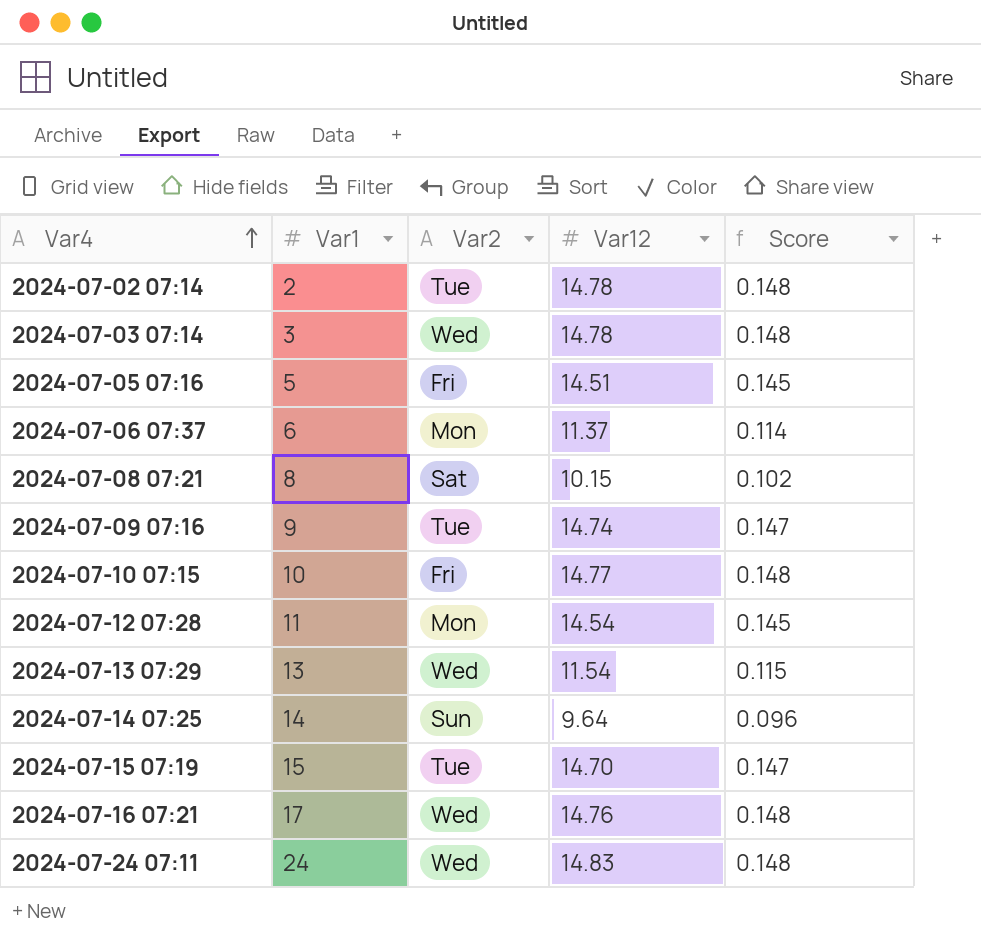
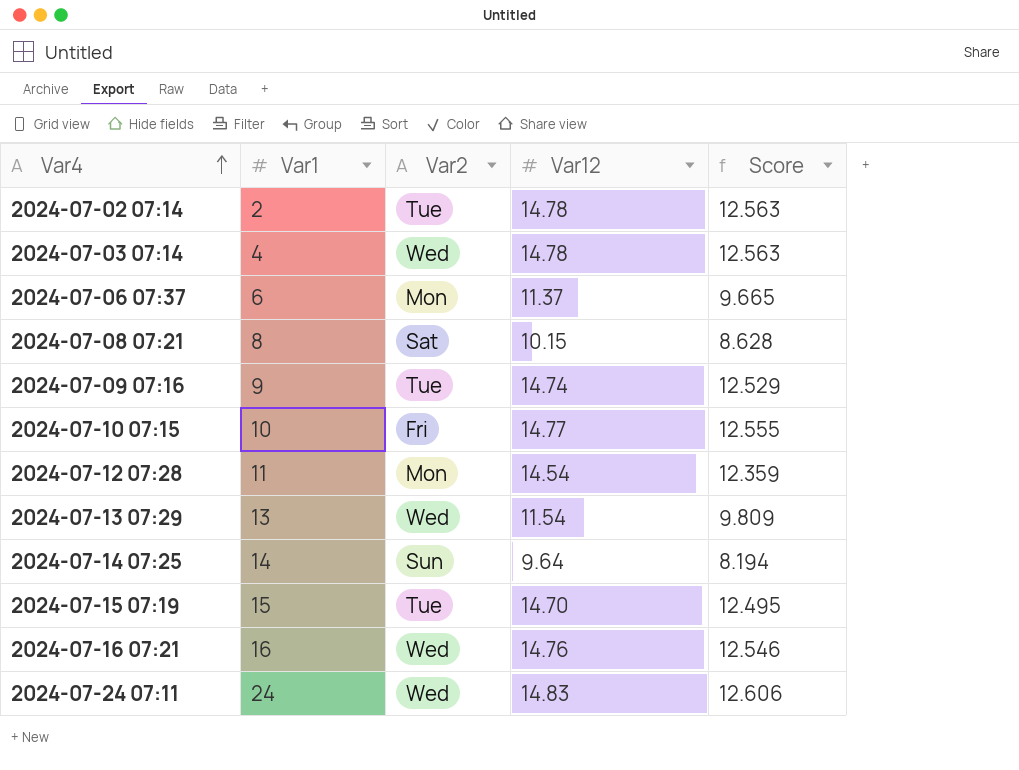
column Score | formula: [Var12] * 0.01 -> [Var12] * 0.85
row 2024-07-05 07:16: 5 | Fri | 14.51 | 0.145 -> none
2024-07-03 07:14 | Var1: 3 -> 4
2024-07-16 07:21 | Var1: 17 -> 16

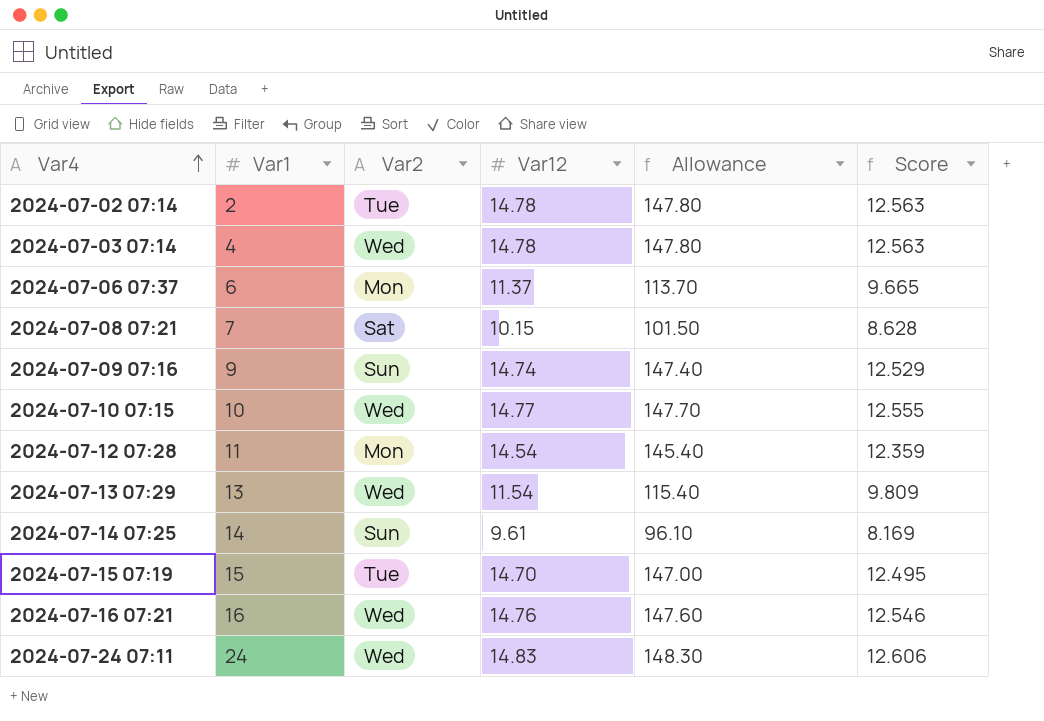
column Allowance | formula: none -> [Var12] * 10
2024-07-08 07:21 | Var1: 8 -> 7
2024-07-09 07:16 | Var2: Tue -> Sun
2024-07-10 07:15 | Var2: Fri -> Wed
2024-07-14 07:25 | Var12: 9.64 -> 9.61
2024-07-14 07:25 | Score: 8.194 -> 8.169

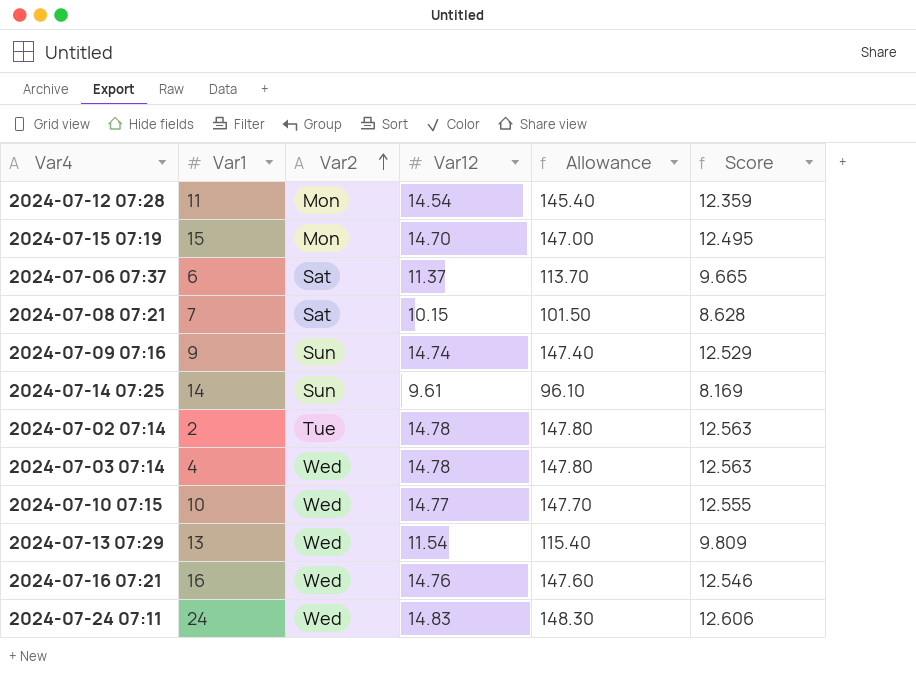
row order: Var4 ascending -> Var2 ascending
2024-07-15 07:19 | Var2: Tue -> Mon
2024-07-06 07:37 | Var2: Mon -> Sat

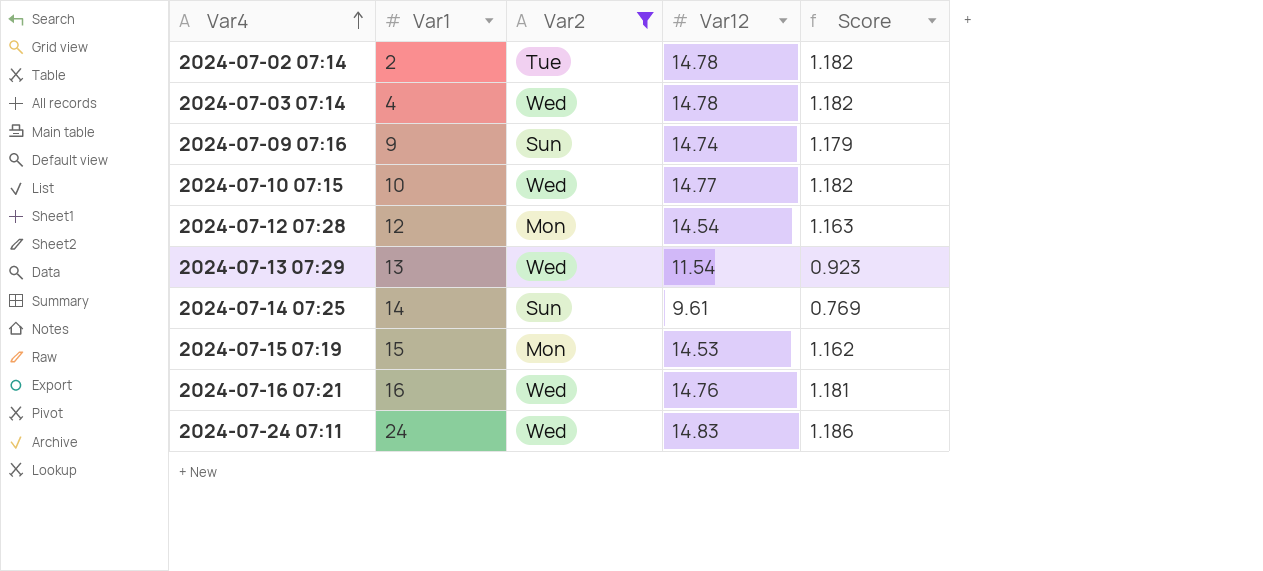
filter: none -> Var2 != Sat
row order: Var2 ascending -> Var4 ascending
column Allowance | formula: [Var12] * 10 -> none
column Score | formula: [Var12] * 0.85 -> [Var12] * 0.08
2024-07-12 07:28 | Var1: 11 -> 12
2024-07-15 07:19 | Var12: 14.70 -> 14.53

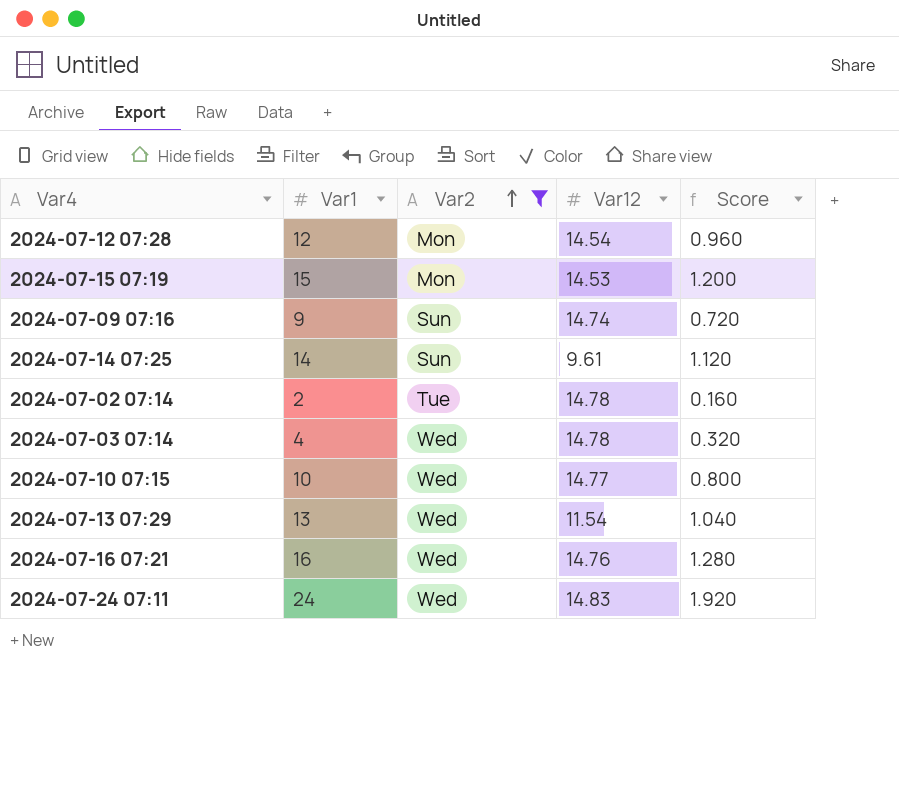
row order: Var4 ascending -> Var2 ascending
column Score | formula: [Var12] * 0.08 -> [Var1] * 0.08

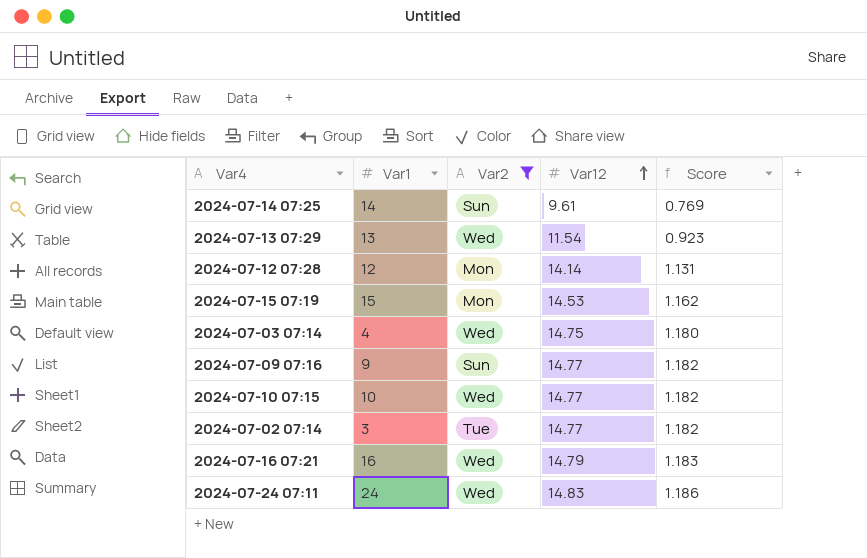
row order: Var2 ascending -> Var12 ascending
column Score | formula: [Var1] * 0.08 -> [Var12] * 0.08
2024-07-12 07:28 | Var12: 14.54 -> 14.14
2024-07-03 07:14 | Var12: 14.78 -> 14.75
2024-07-09 07:16 | Var12: 14.74 -> 14.77
2024-07-02 07:14 | Var1: 2 -> 3
2024-07-02 07:14 | Var12: 14.78 -> 14.77
2024-07-16 07:21 | Var12: 14.76 -> 14.79

